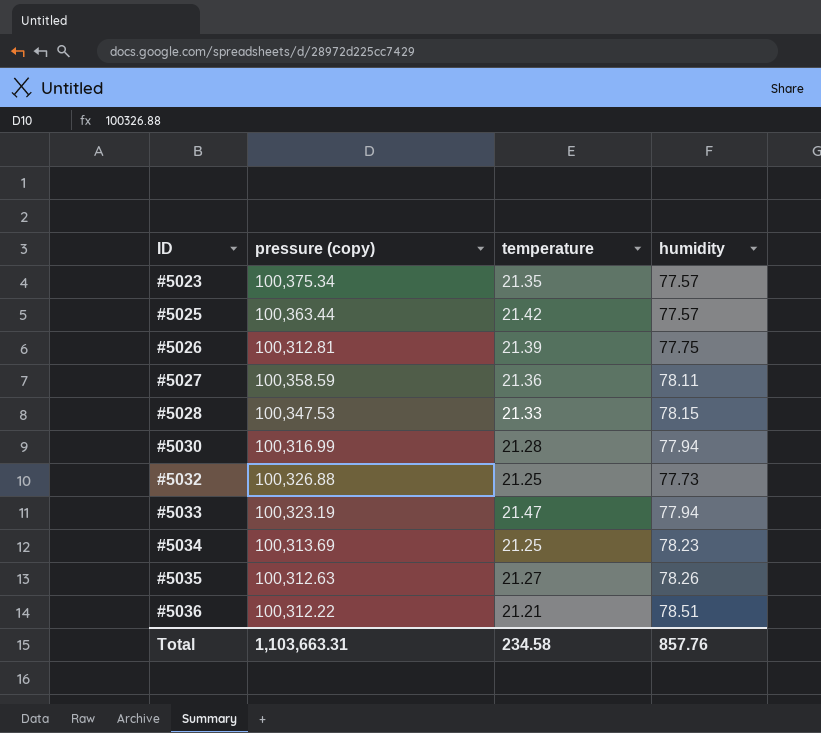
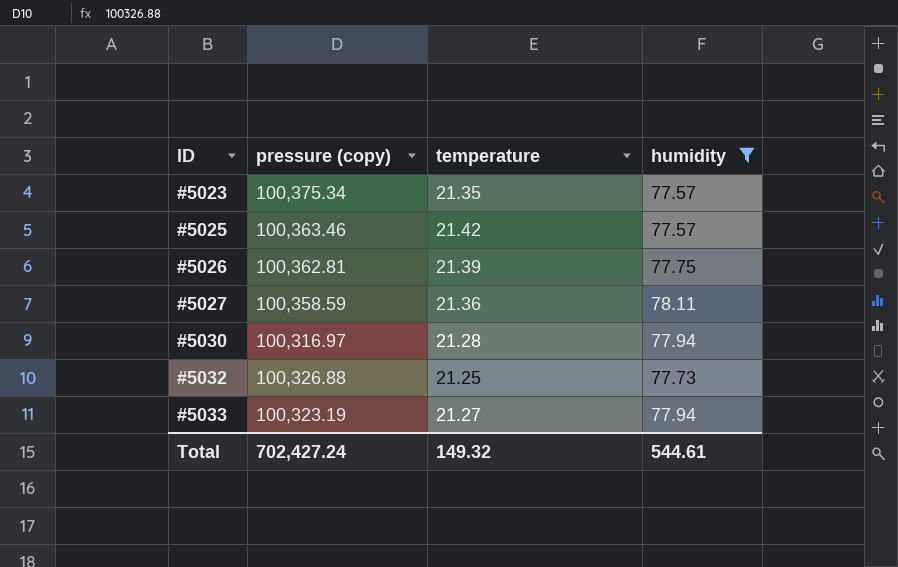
filter: none -> humidity <= 78.11
#5025 | pressure (copy): 100,363.44 -> 100,363.46
#5026 | pressure (copy): 100,312.81 -> 100,362.81
#5030 | pressure (copy): 100,316.99 -> 100,316.97
#5033 | temperature: 21.47 -> 21.27
Total | pressure (copy): 1,103,663.31 -> 702,427.24
Total | temperature: 234.58 -> 149.32
Total | humidity: 857.76 -> 544.61

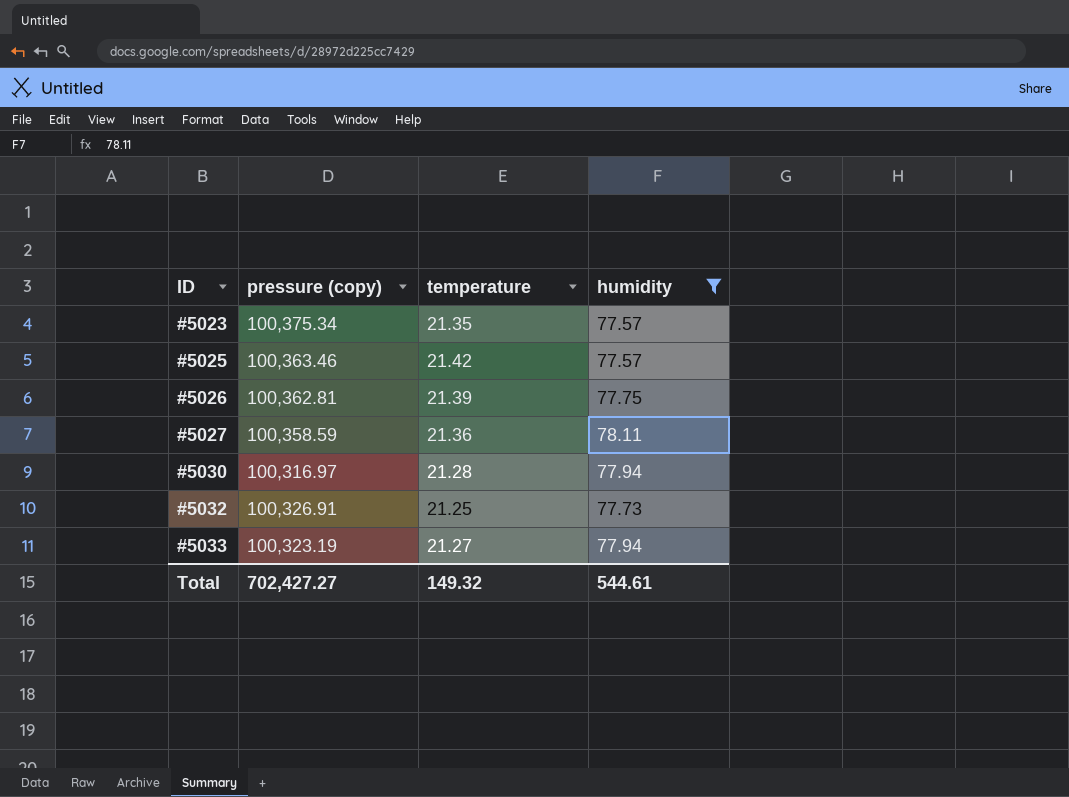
#5032 | pressure (copy): 100,326.88 -> 100,326.91
Total | pressure (copy): 702,427.24 -> 702,427.27

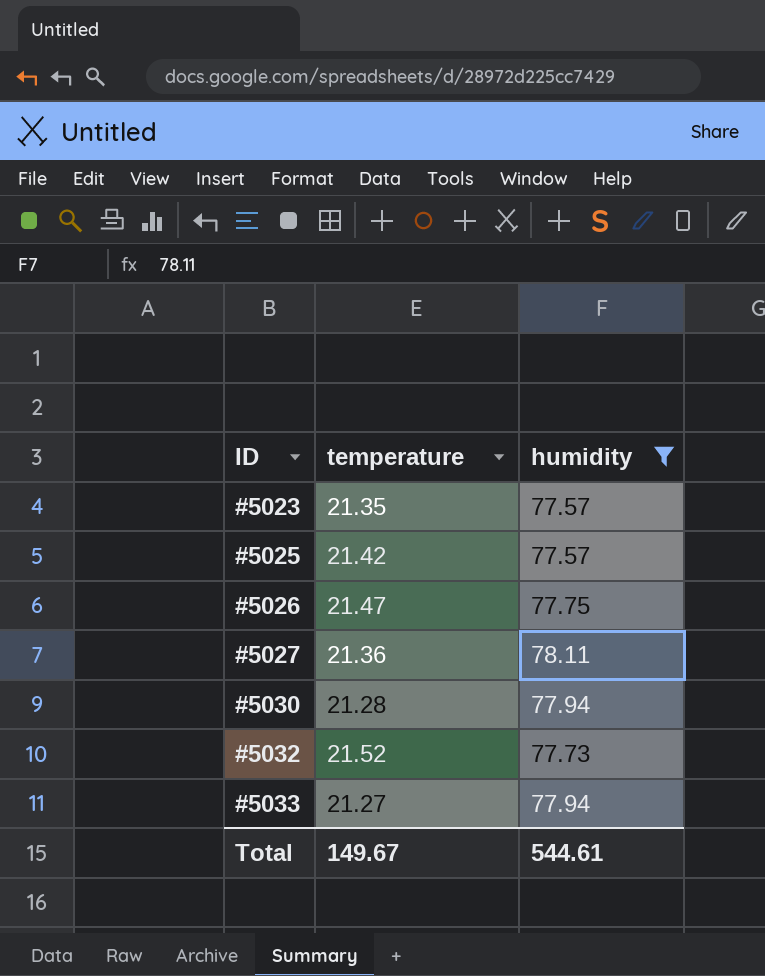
column pressure (copy) | position: 2 -> none
#5026 | temperature: 21.39 -> 21.47
#5032 | temperature: 21.25 -> 21.52
Total | temperature: 149.32 -> 149.67

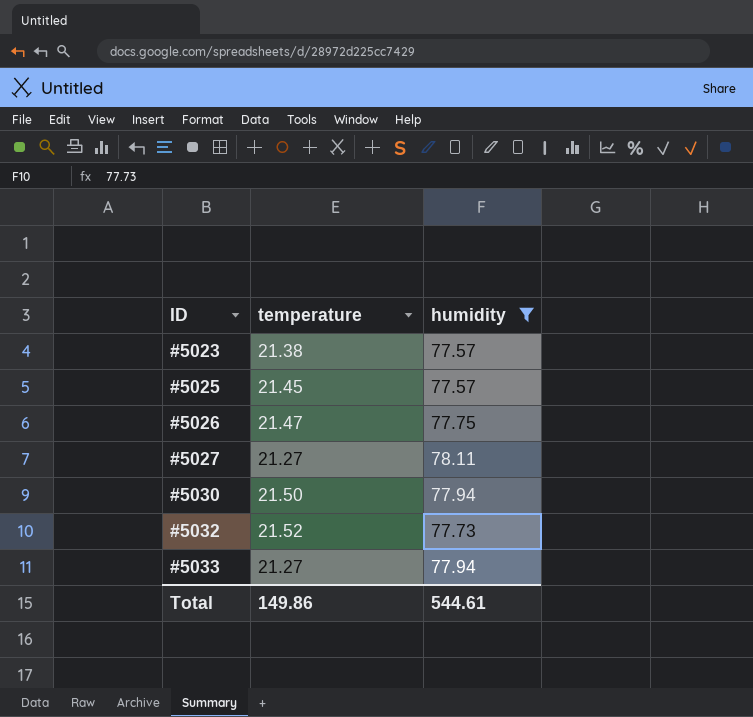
#5023 | temperature: 21.35 -> 21.38
#5025 | temperature: 21.42 -> 21.45
#5027 | temperature: 21.36 -> 21.27
#5030 | temperature: 21.28 -> 21.50
Total | temperature: 149.67 -> 149.86

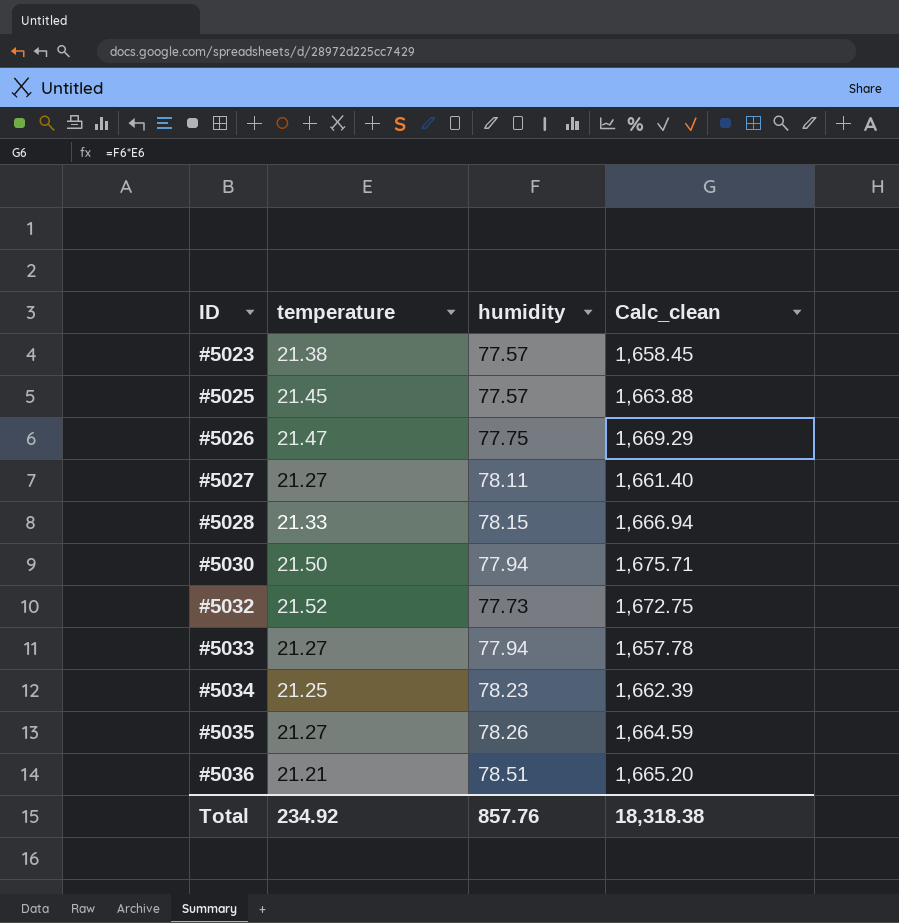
filter: humidity <= 78.11 -> none
column Calc_clean | formula: none -> [temperature] * [humidity]
Total | temperature: 149.86 -> 234.92
Total | humidity: 544.61 -> 857.76

